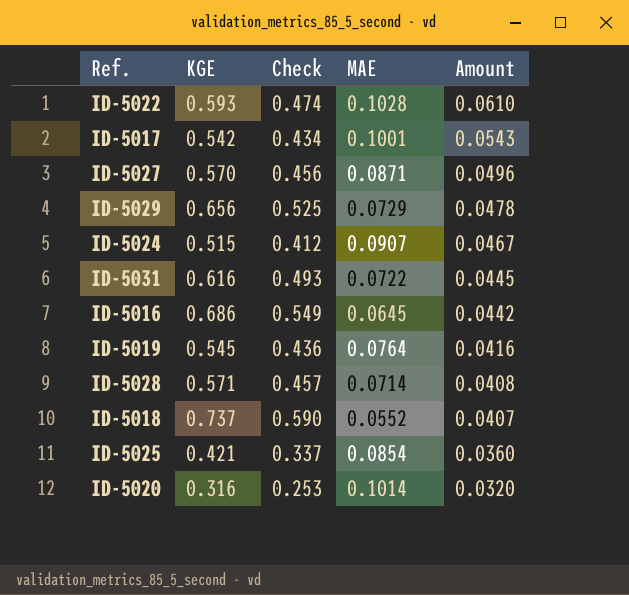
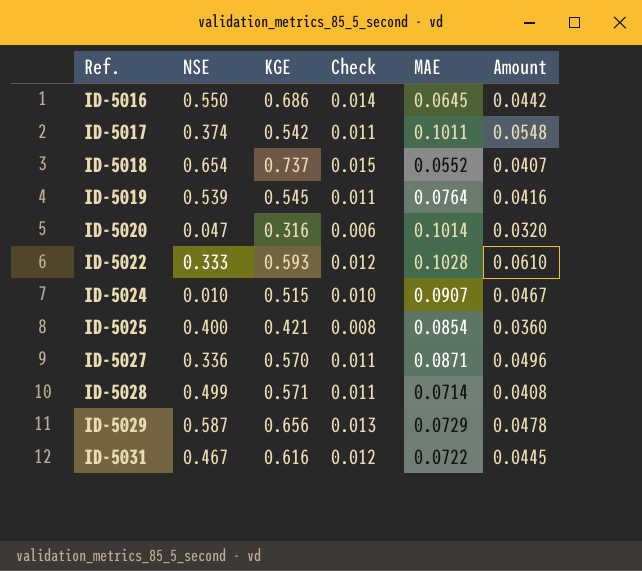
row order: Amount descending -> Ref. ascending
column NSE | position: none -> 2
column Check | formula: [KGE] * 0.8 -> [KGE] * 0.02
ID-5017 | MAE: 0.1001 -> 0.1011
ID-5017 | Amount: 0.0543 -> 0.0548

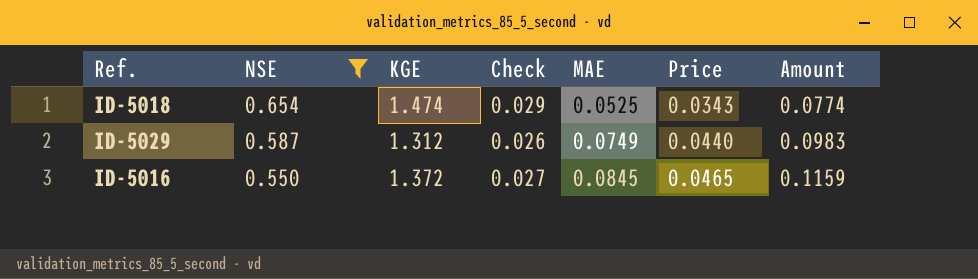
filter: none -> NSE >= 0.550
row order: Ref. ascending -> NSE descending
column Price | formula: none -> [NSE] * [MAE]
ID-5018 | KGE: 0.737 -> 1.474
ID-5018 | Check: 0.015 -> 0.029
ID-5018 | MAE: 0.0552 -> 0.0525
ID-5018 | Amount: 0.0407 -> 0.0774
ID-5029 | KGE: 0.656 -> 1.312
ID-5029 | Check: 0.013 -> 0.026
ID-5029 | MAE: 0.0729 -> 0.0749
ID-5029 | Amount: 0.0478 -> 0.0983
ID-5016 | KGE: 0.686 -> 1.372
ID-5016 | Check: 0.014 -> 0.027
ID-5016 | MAE: 0.0645 -> 0.0845
ID-5016 | Amount: 0.0442 -> 0.1159

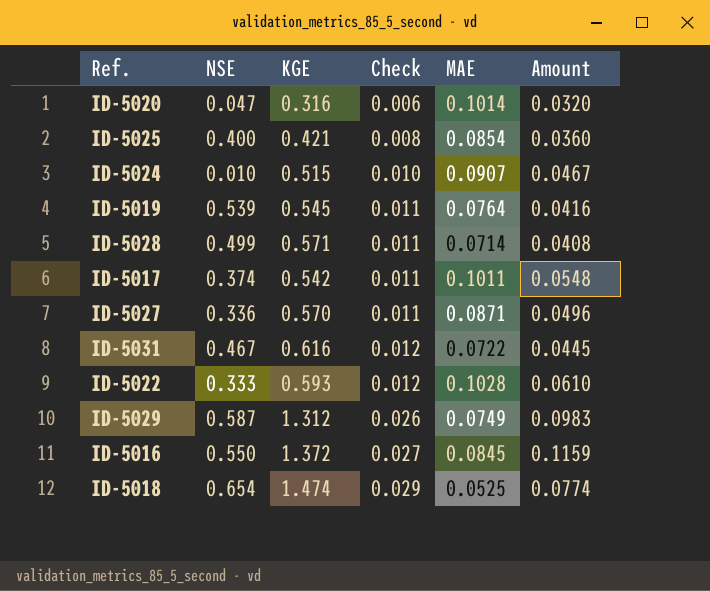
filter: NSE >= 0.550 -> none
row order: NSE descending -> Check ascending
column Price | formula: [NSE] * [MAE] -> none

